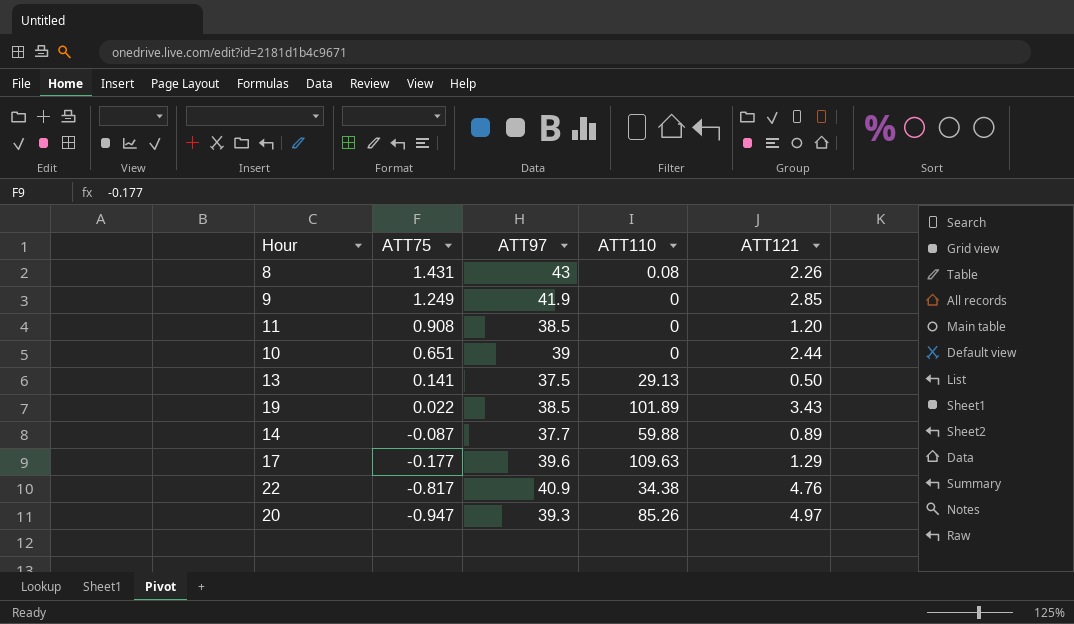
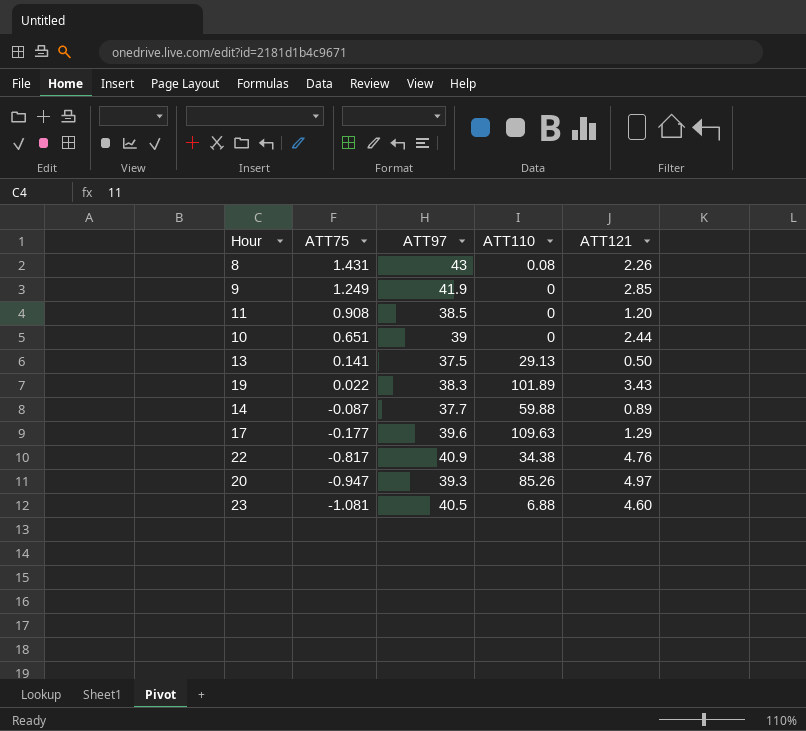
19 | ATT97: 38.5 -> 38.3
row 23: none -> -1.081 | 40.5 | 6.88 | 4.60

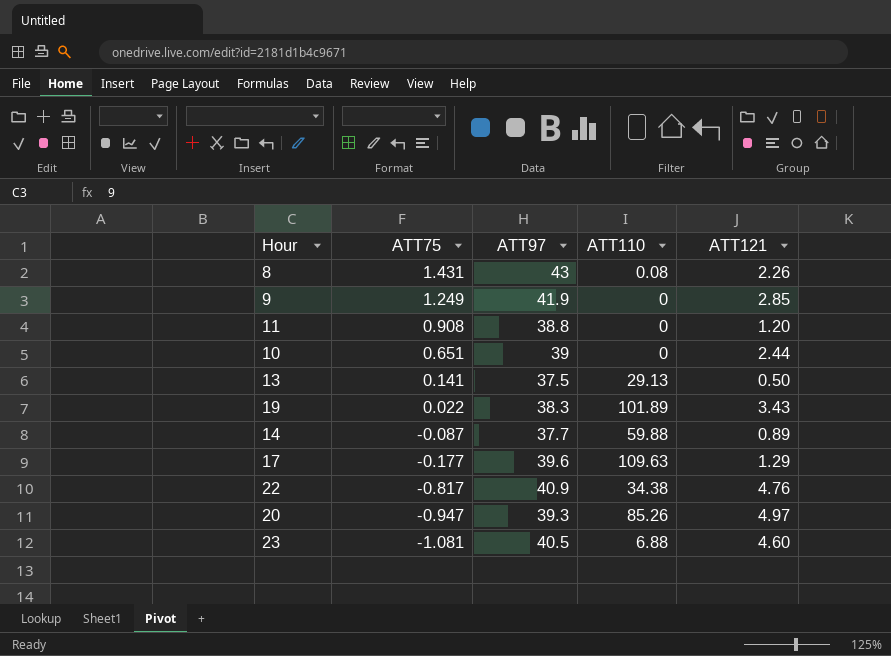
11 | ATT97: 38.5 -> 38.8

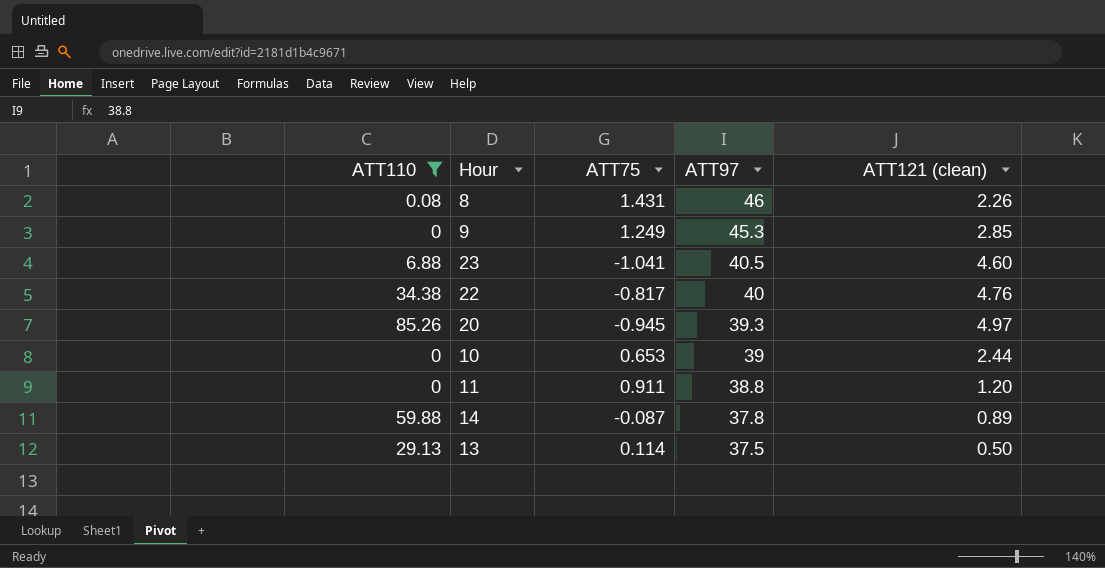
filter: none -> ATT110 <= 85.26
row order: ATT75 descending -> ATT97 descending
column ATT110 | position: 4 -> 1
column name: ATT121 -> ATT121 (clean)
8 | ATT97: 43 -> 46
9 | ATT97: 41.9 -> 45.3
23 | ATT75: -1.081 -> -1.041
22 | ATT97: 40.9 -> 40
20 | ATT75: -0.947 -> -0.945
10 | ATT75: 0.651 -> 0.653
11 | ATT75: 0.908 -> 0.911
14 | ATT97: 37.7 -> 37.8
13 | ATT75: 0.141 -> 0.114

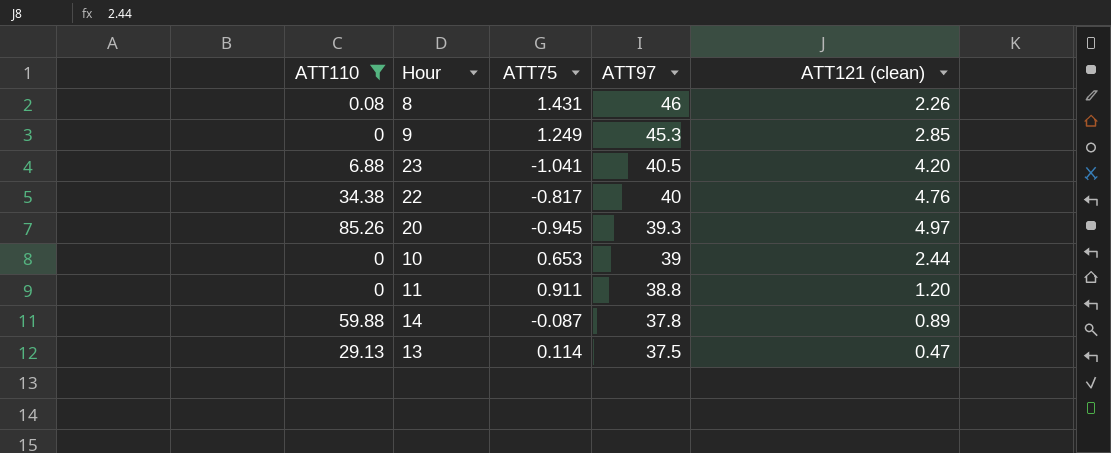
23 | ATT121 (clean): 4.60 -> 4.20
13 | ATT121 (clean): 0.50 -> 0.47

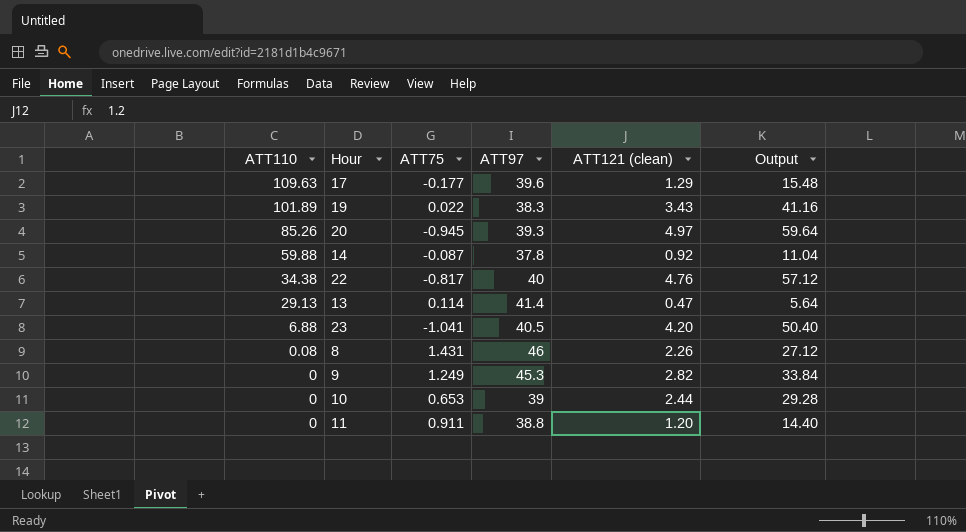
filter: ATT110 <= 85.26 -> none
row order: ATT97 descending -> ATT110 descending
column Output | formula: none -> [ATT121 (clean)] * 12
14 | ATT121 (clean): 0.89 -> 0.92
13 | ATT97: 37.5 -> 41.4
9 | ATT121 (clean): 2.85 -> 2.82

